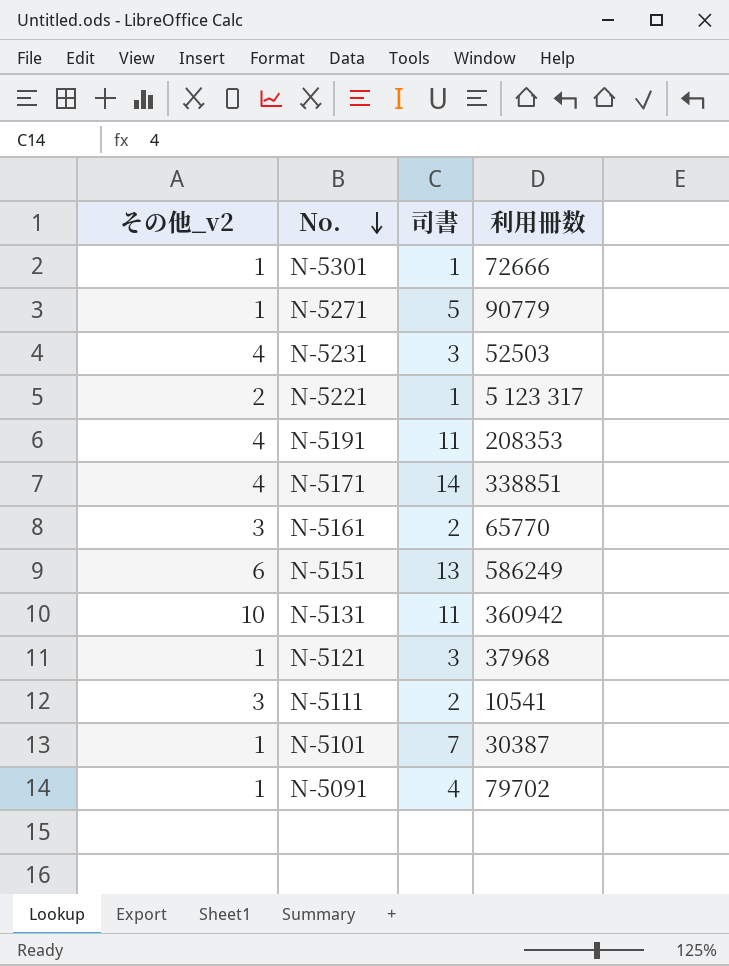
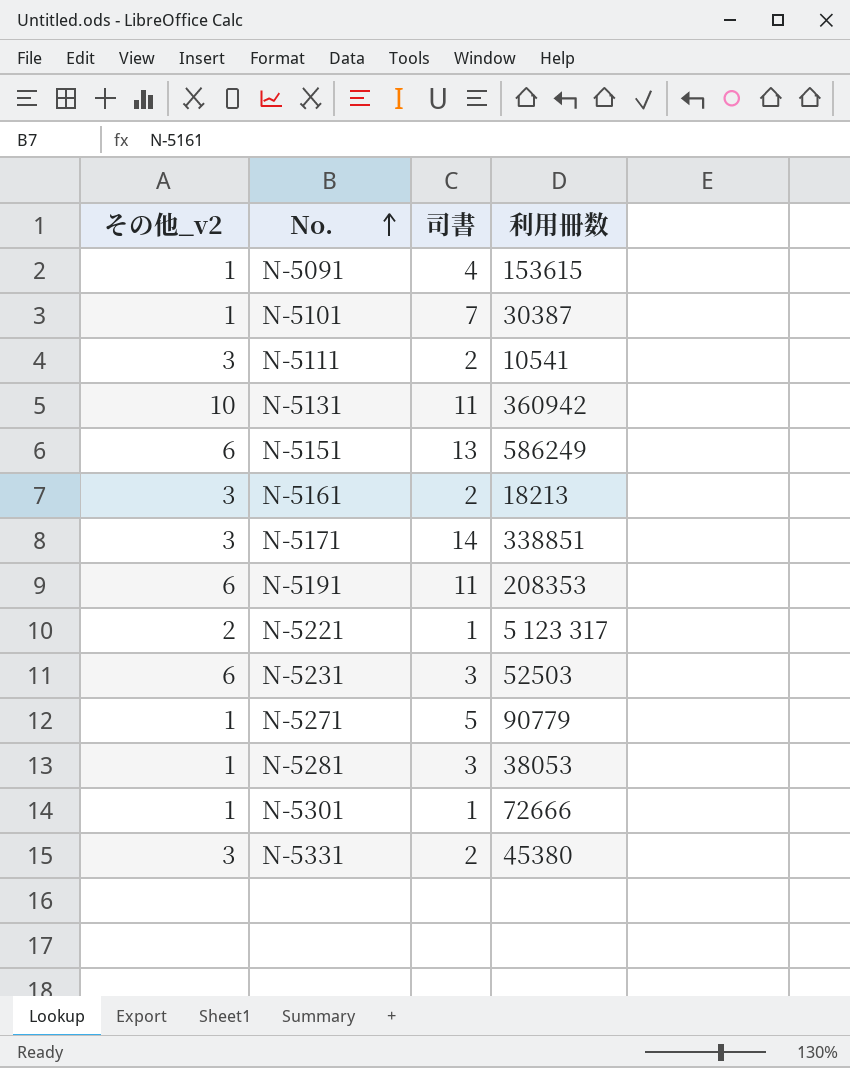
row order: No. descending -> No. ascending
row N-5121: 1 | 3 | 37968 -> none
N-5091 | 利用冊数: 79702 -> 153615
N-5161 | 利用冊数: 65770 -> 18213
N-5171 | その他_v2: 4 -> 3
N-5191 | その他_v2: 4 -> 6
N-5231 | その他_v2: 4 -> 6
row N-5281: none -> 1 | 3 | 38053
row N-5331: none -> 3 | 2 | 45380

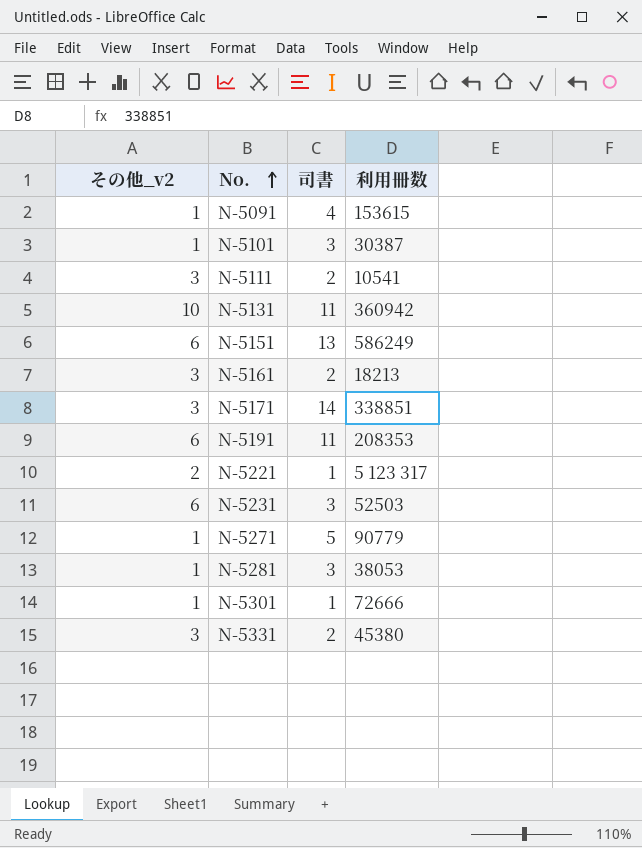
N-5101 | 司書: 7 -> 3

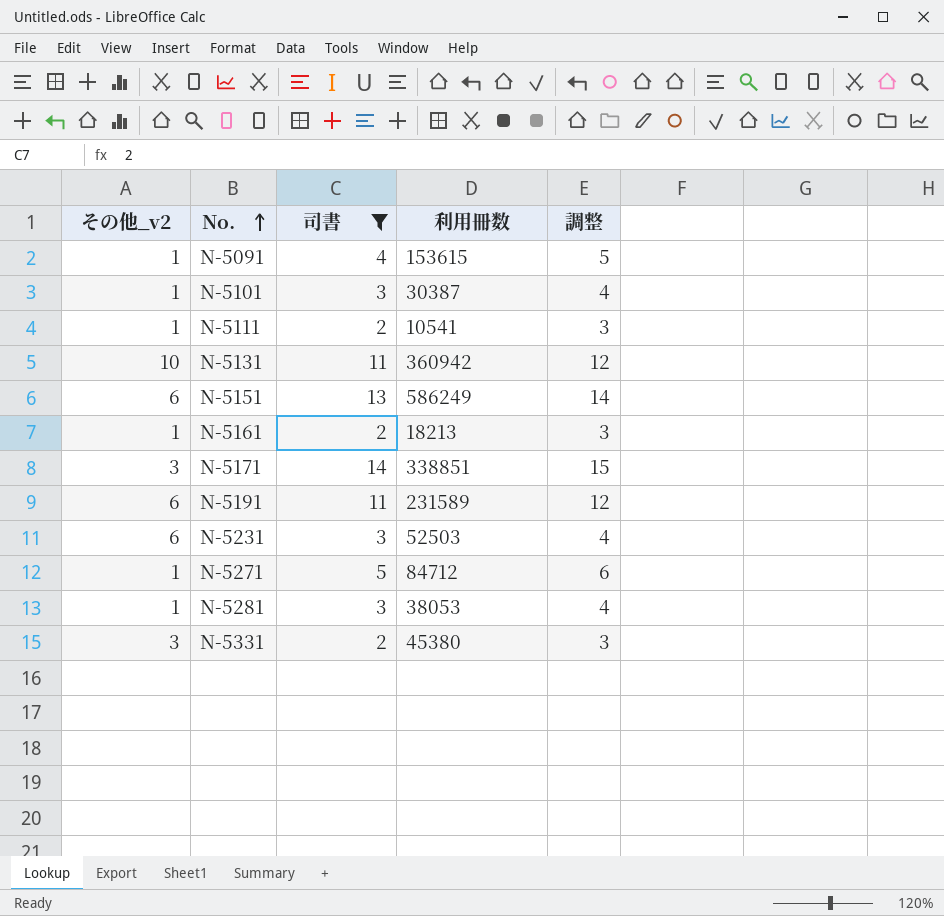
filter: none -> 司書 != 1
column 調整 | formula: none -> [司書] + 1
N-5111 | その他_v2: 3 -> 1
N-5161 | その他_v2: 3 -> 1
N-5191 | 利用冊数: 208353 -> 231589
N-5271 | 利用冊数: 90779 -> 84712

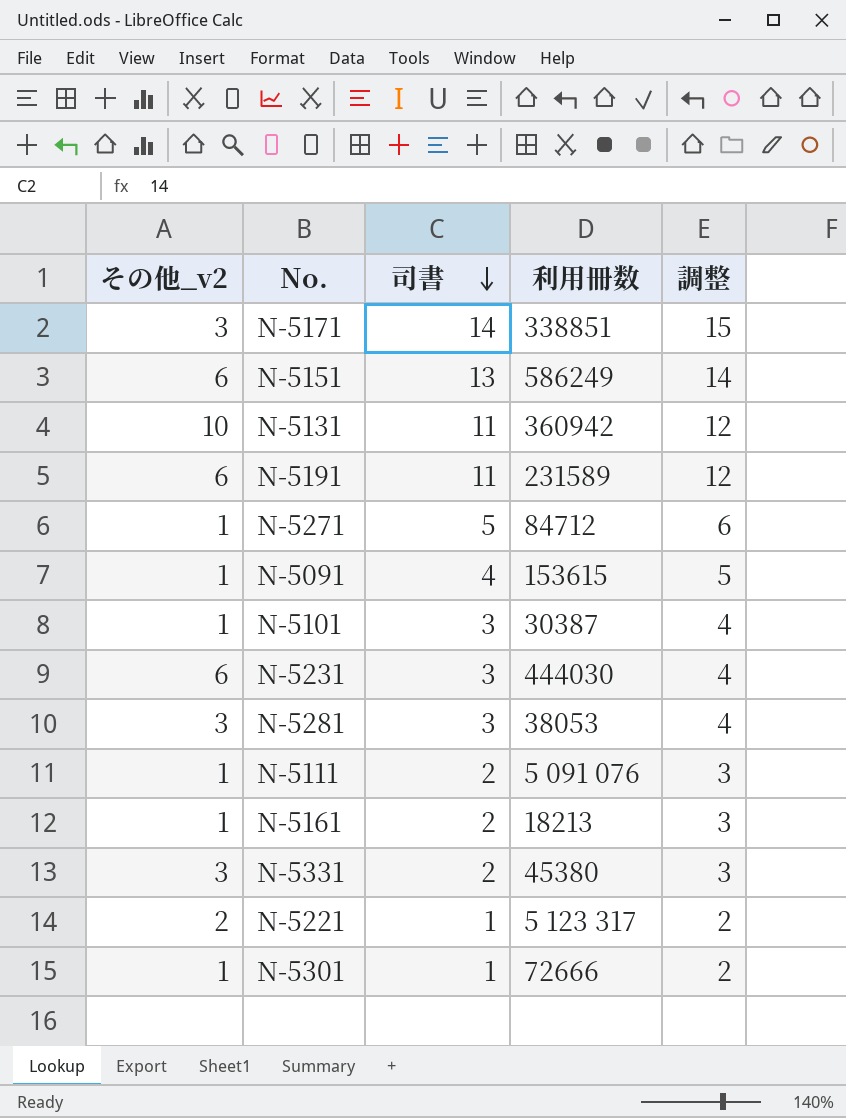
filter: 司書 != 1 -> none
row order: No. ascending -> 司書 descending
N-5231 | 利用冊数: 52503 -> 444030
N-5281 | その他_v2: 1 -> 3
N-5111 | 利用冊数: 10541 -> 5 091 076

